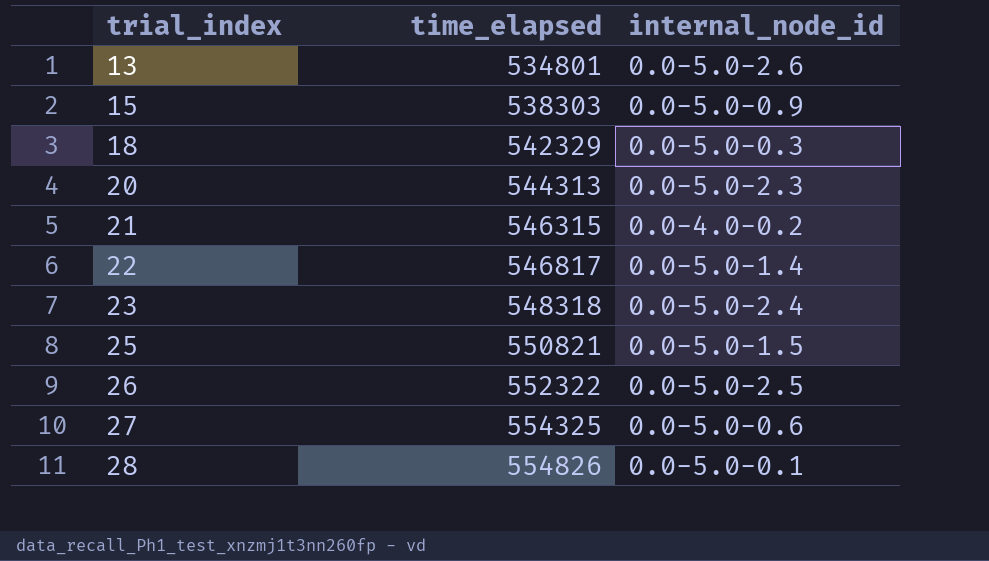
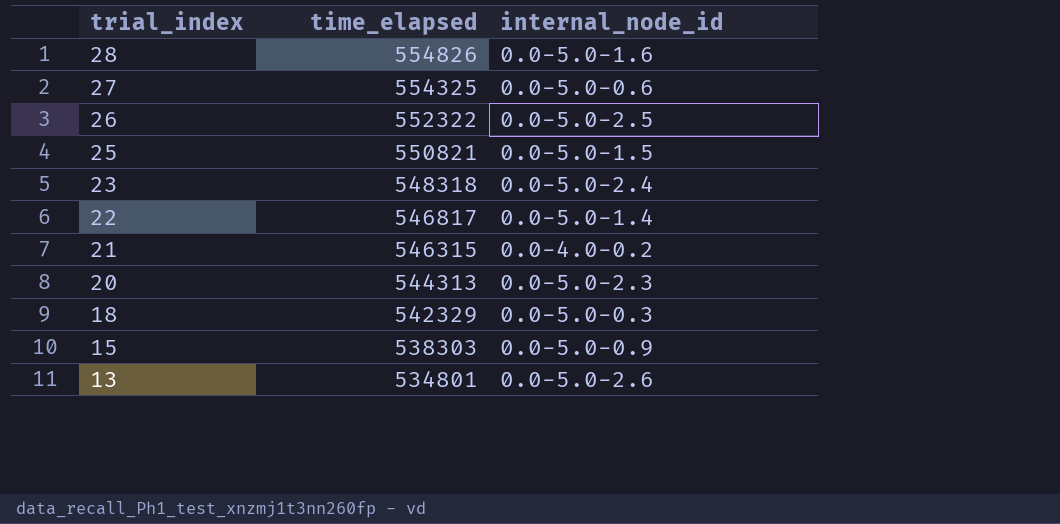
row order: trial_index ascending -> trial_index descending
28 | internal_node_id: 0.0-5.0-0.1 -> 0.0-5.0-1.6

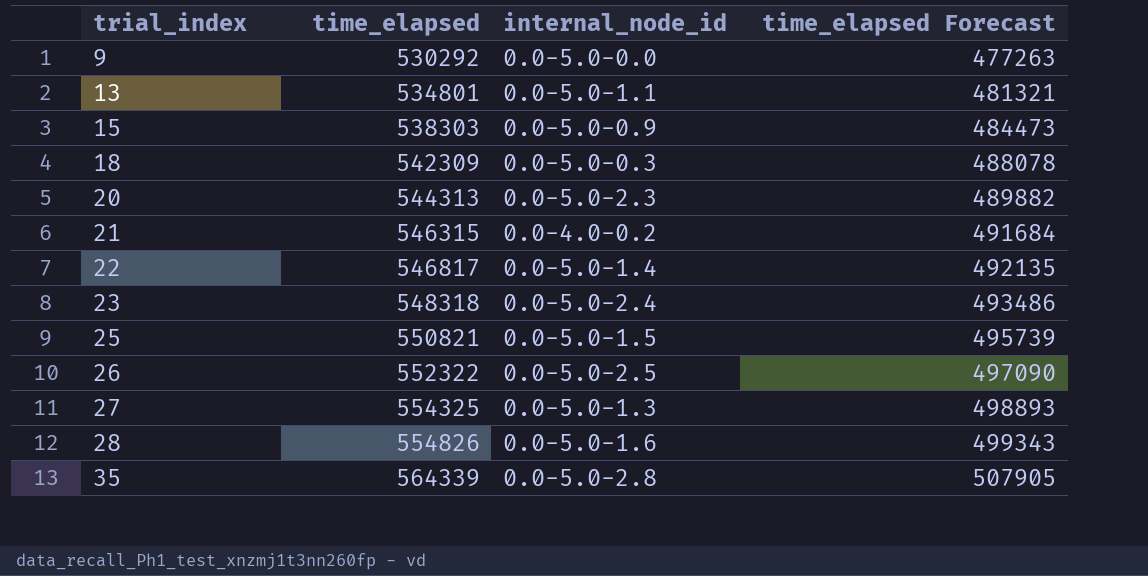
row order: trial_index descending -> trial_index ascending
column time_elapsed Forecast | formula: none -> [time_elapsed] * 0.9
row 9: none -> 530292 | 0.0-5.0-0.0 | 477263
13 | internal_node_id: 0.0-5.0-2.6 -> 0.0-5.0-1.1
18 | time_elapsed: 542329 -> 542309
27 | internal_node_id: 0.0-5.0-0.6 -> 0.0-5.0-1.3
row 35: none -> 564339 | 0.0-5.0-2.8 | 507905

